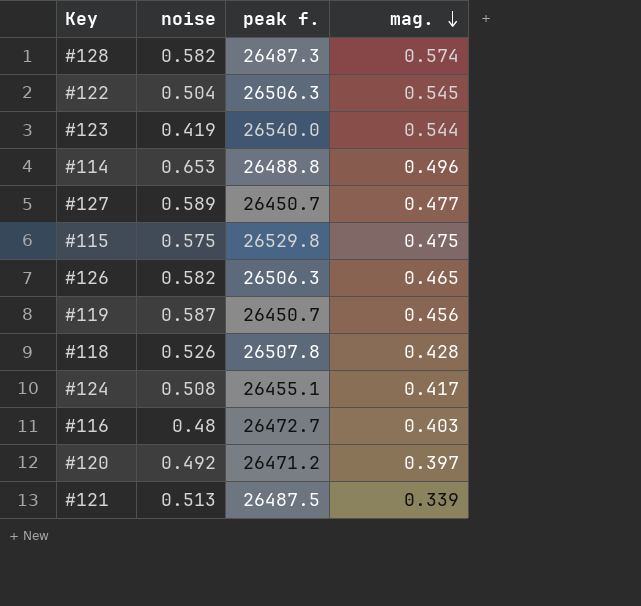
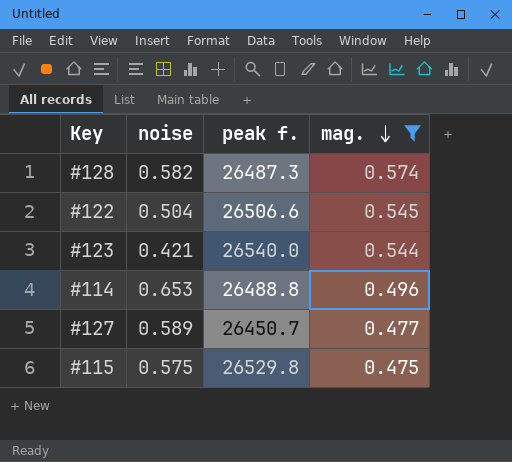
filter: none -> mag. >= 0.475
#122 | peak f.: 26506.3 -> 26506.6
#123 | noise: 0.419 -> 0.421

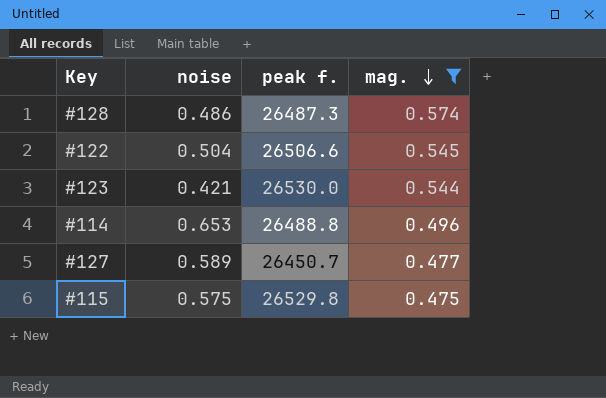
#128 | noise: 0.582 -> 0.486
#123 | peak f.: 26540.0 -> 26530.0

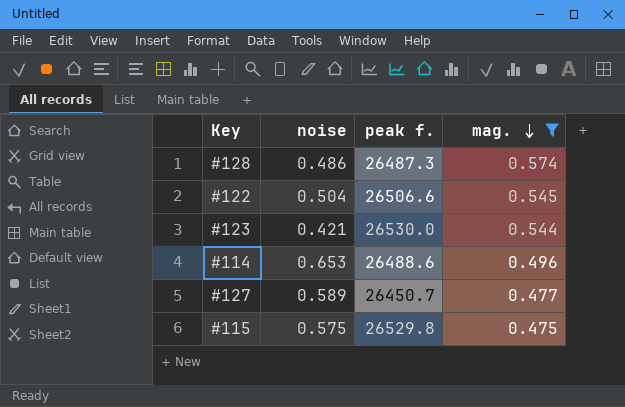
#114 | peak f.: 26488.8 -> 26488.6

